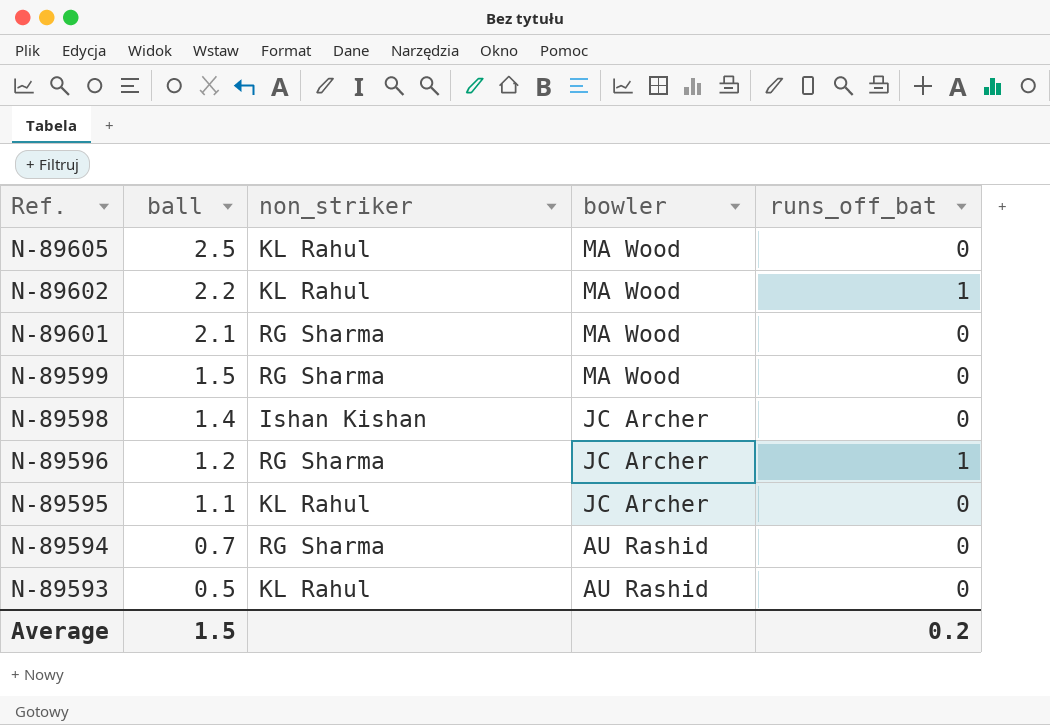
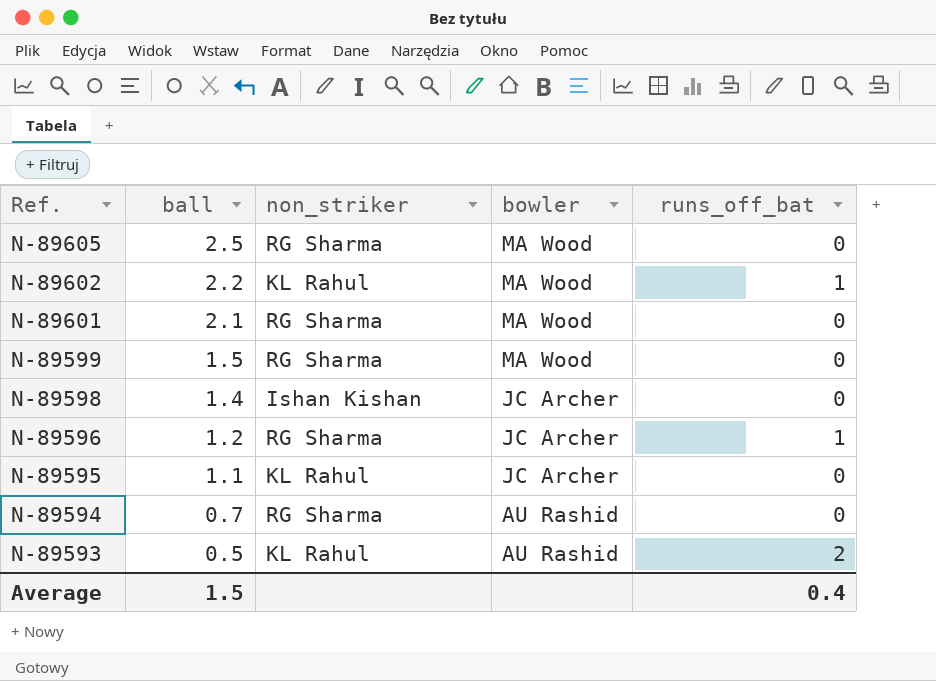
N-89605 | non_striker: KL Rahul -> RG Sharma
N-89593 | runs_off_bat: 0 -> 2
Average | runs_off_bat: 0.2 -> 0.4

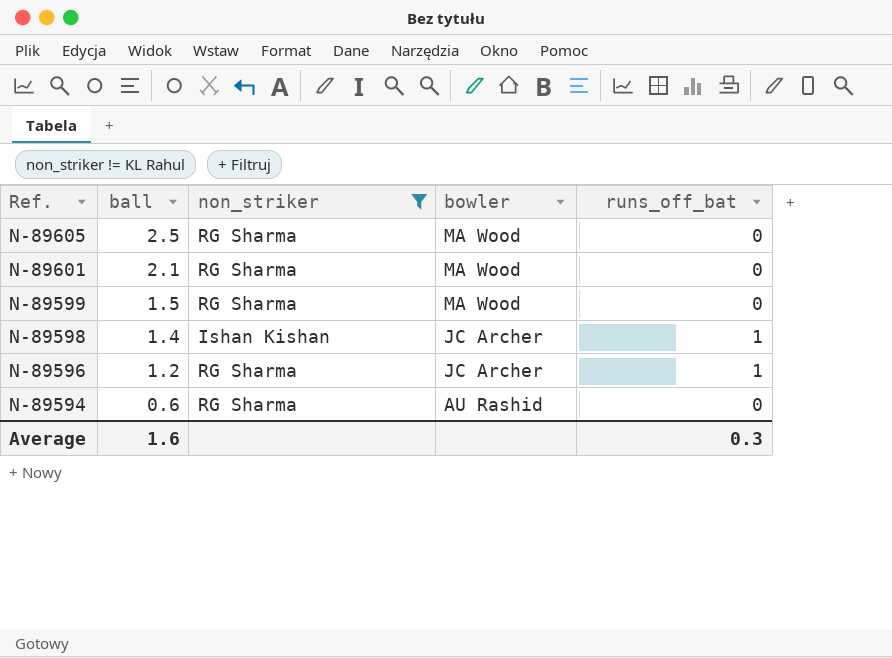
filter: none -> non_striker != KL Rahul
N-89598 | runs_off_bat: 0 -> 1
N-89594 | ball: 0.7 -> 0.6
Average | ball: 1.5 -> 1.6
Average | runs_off_bat: 0.4 -> 0.3

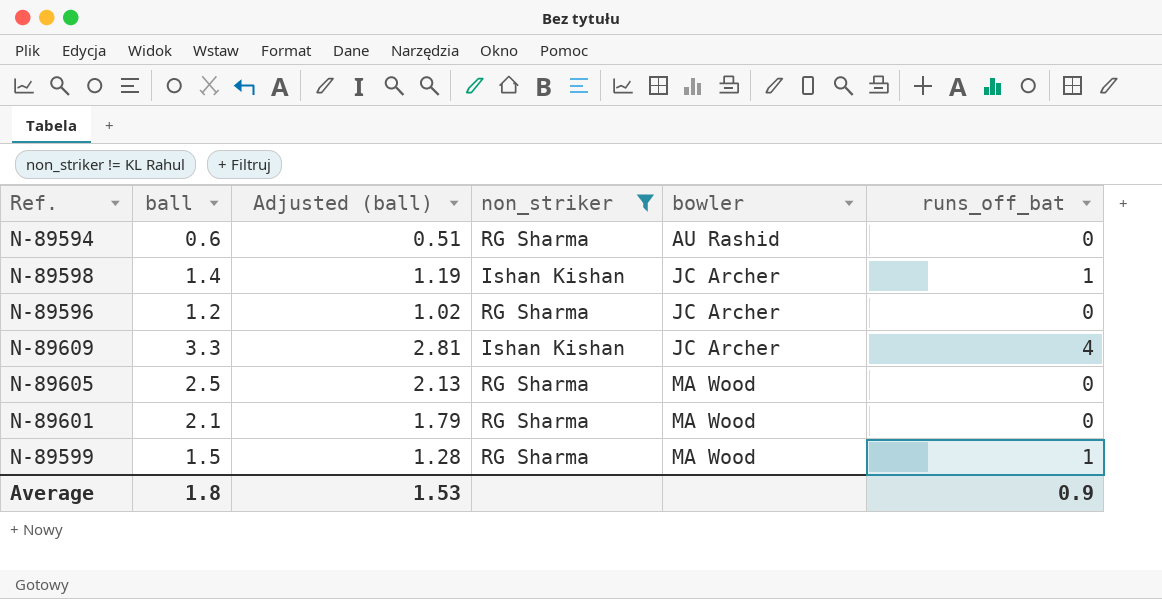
row order: Ref. descending -> bowler ascending
column Adjusted (ball) | formula: none -> [ball] * 0.85
N-89596 | runs_off_bat: 1 -> 0
row N-89609: none -> 3.3 | 2.81 | Ishan Kishan | JC Archer | 4
N-89599 | runs_off_bat: 0 -> 1
Average | ball: 1.6 -> 1.8
Average | runs_off_bat: 0.3 -> 0.9

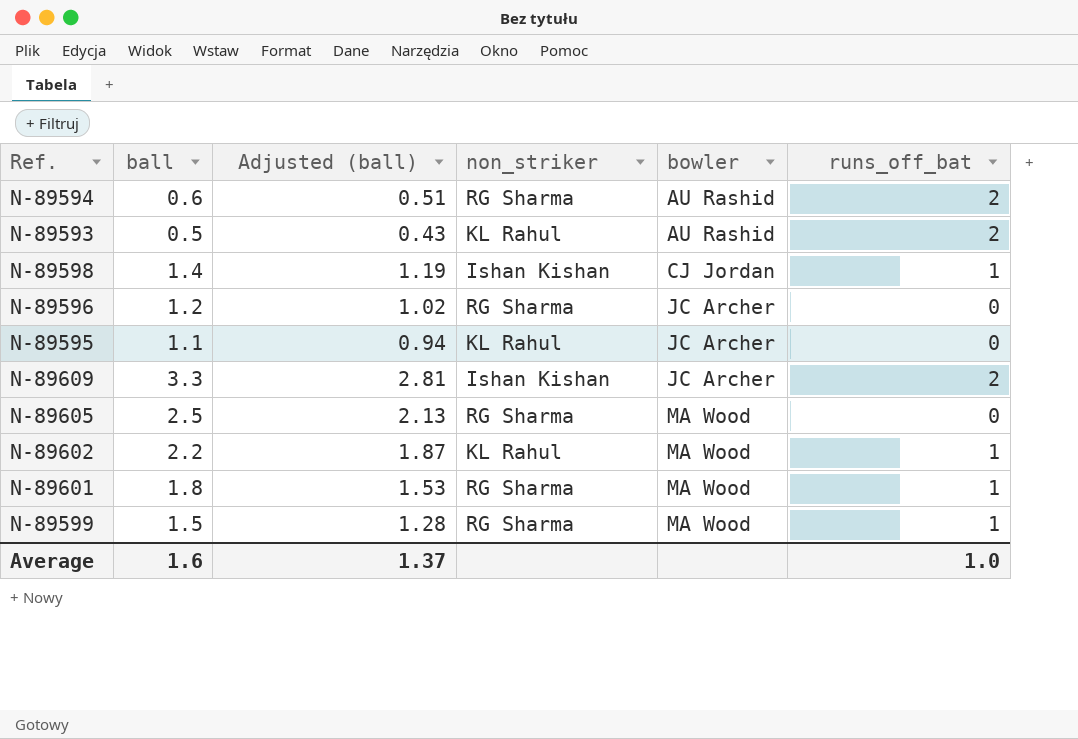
filter: non_striker != KL Rahul -> none
N-89594 | runs_off_bat: 0 -> 2
N-89598 | bowler: JC Archer -> CJ Jordan
N-89609 | runs_off_bat: 4 -> 2
N-89601 | ball: 2.1 -> 1.8
N-89601 | Adjusted (ball): 1.79 -> 1.53
N-89601 | runs_off_bat: 0 -> 1
Average | ball: 1.8 -> 1.6
Average | Adjusted (ball): 1.53 -> 1.37
Average | runs_off_bat: 0.9 -> 1.0

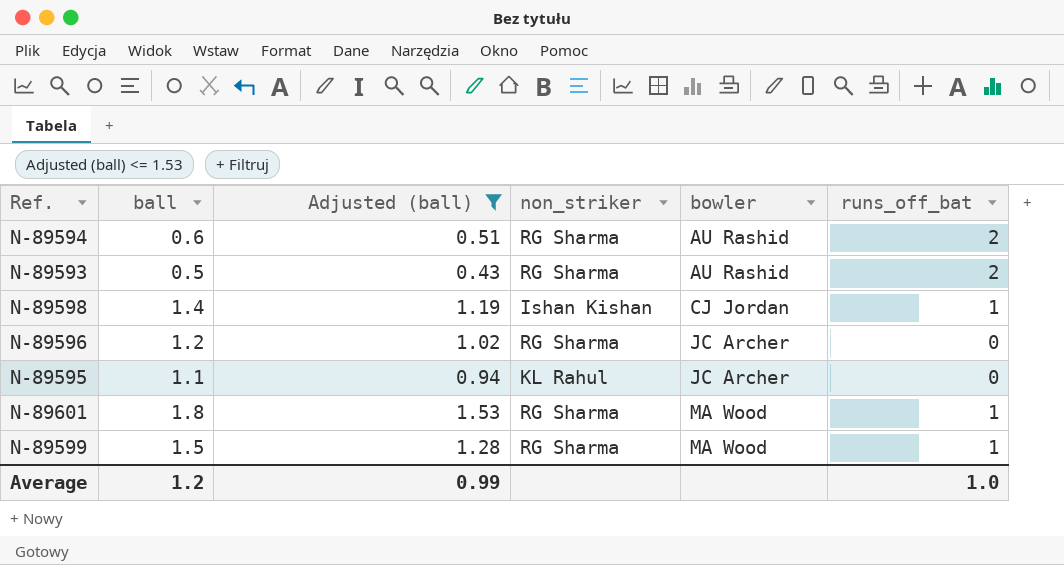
filter: none -> Adjusted (ball) <= 1.53
N-89593 | non_striker: KL Rahul -> RG Sharma
Average | ball: 1.6 -> 1.2
Average | Adjusted (ball): 1.37 -> 0.99

